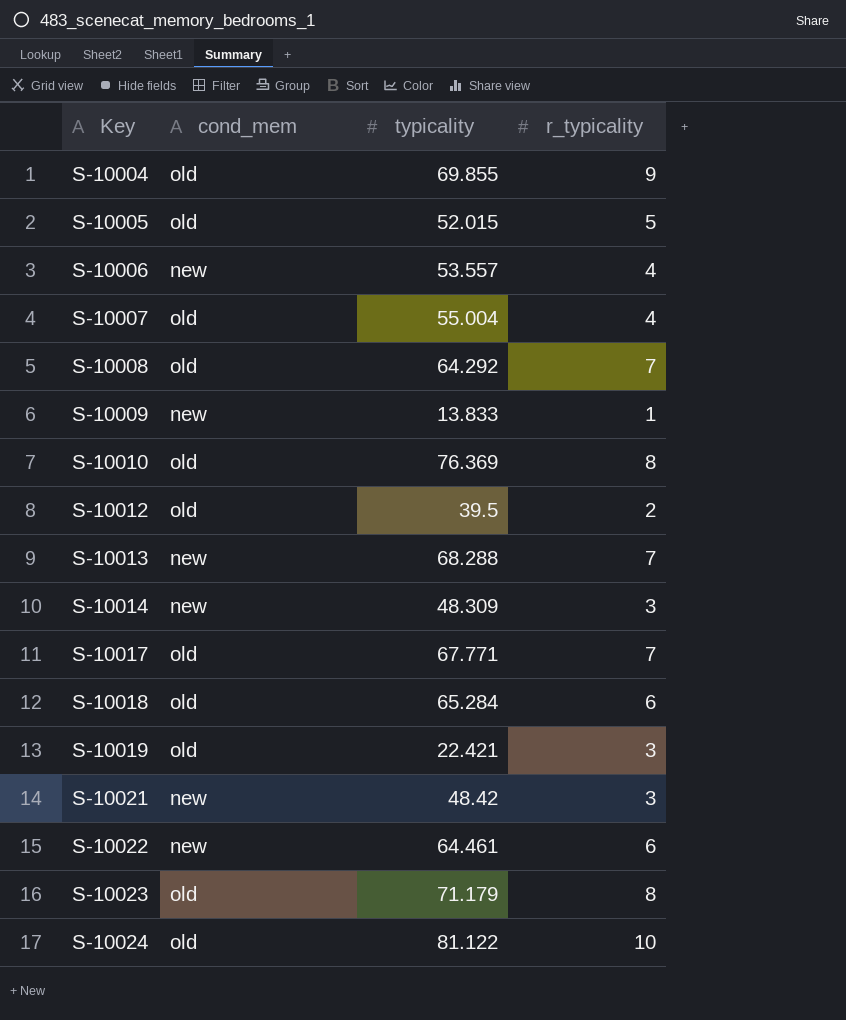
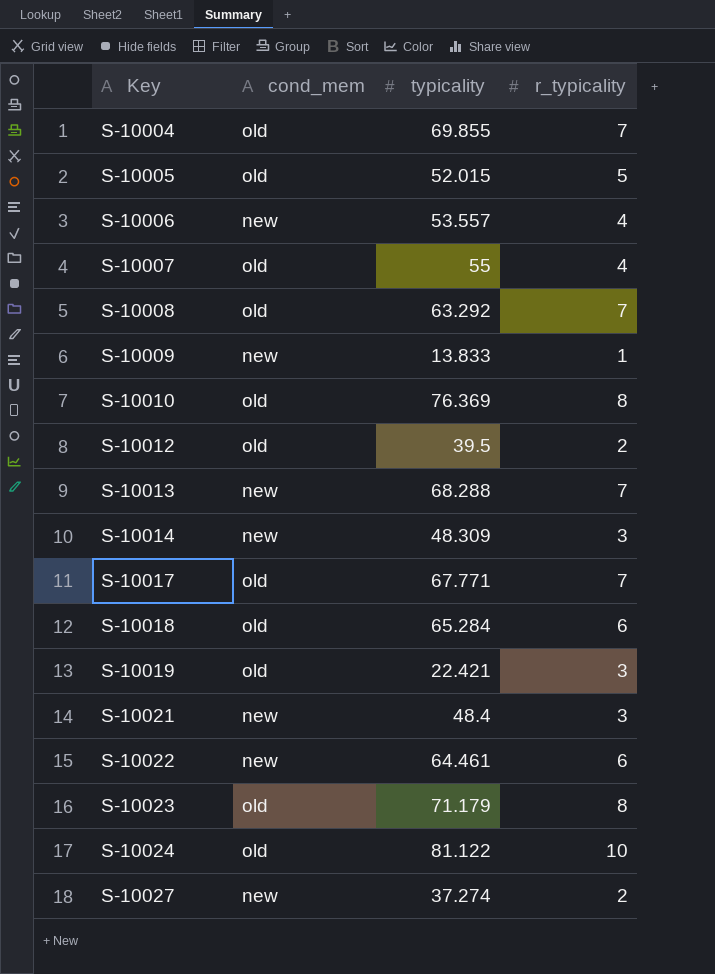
S-10004 | r_typicality: 9 -> 7
S-10007 | typicality: 55.004 -> 55
S-10008 | typicality: 64.292 -> 63.292
S-10021 | typicality: 48.42 -> 48.4
row S-10027: none -> new | 37.274 | 2

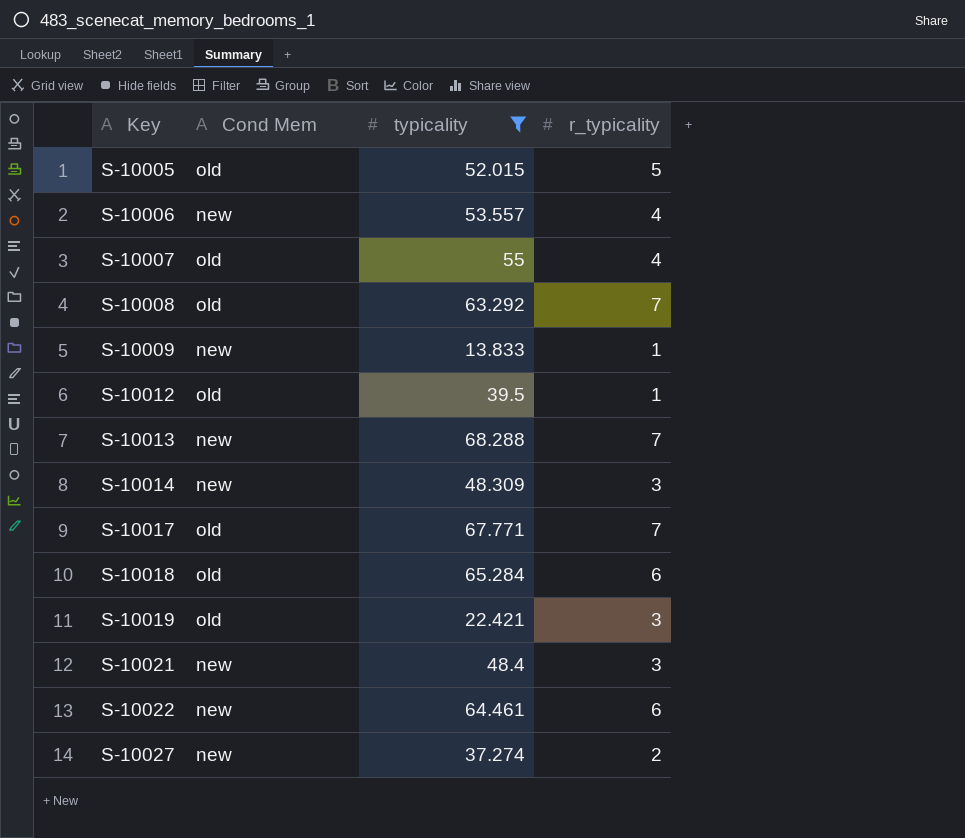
filter: none -> typicality <= 68.288
column name: cond_mem -> Cond Mem
S-10012 | r_typicality: 2 -> 1

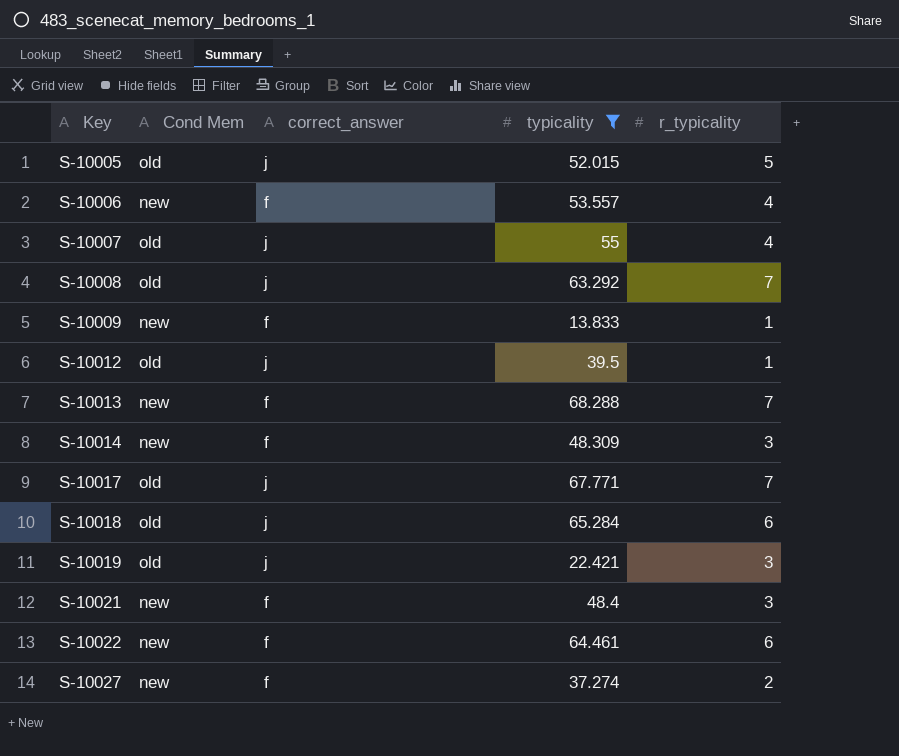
column correct_answer | position: none -> 3

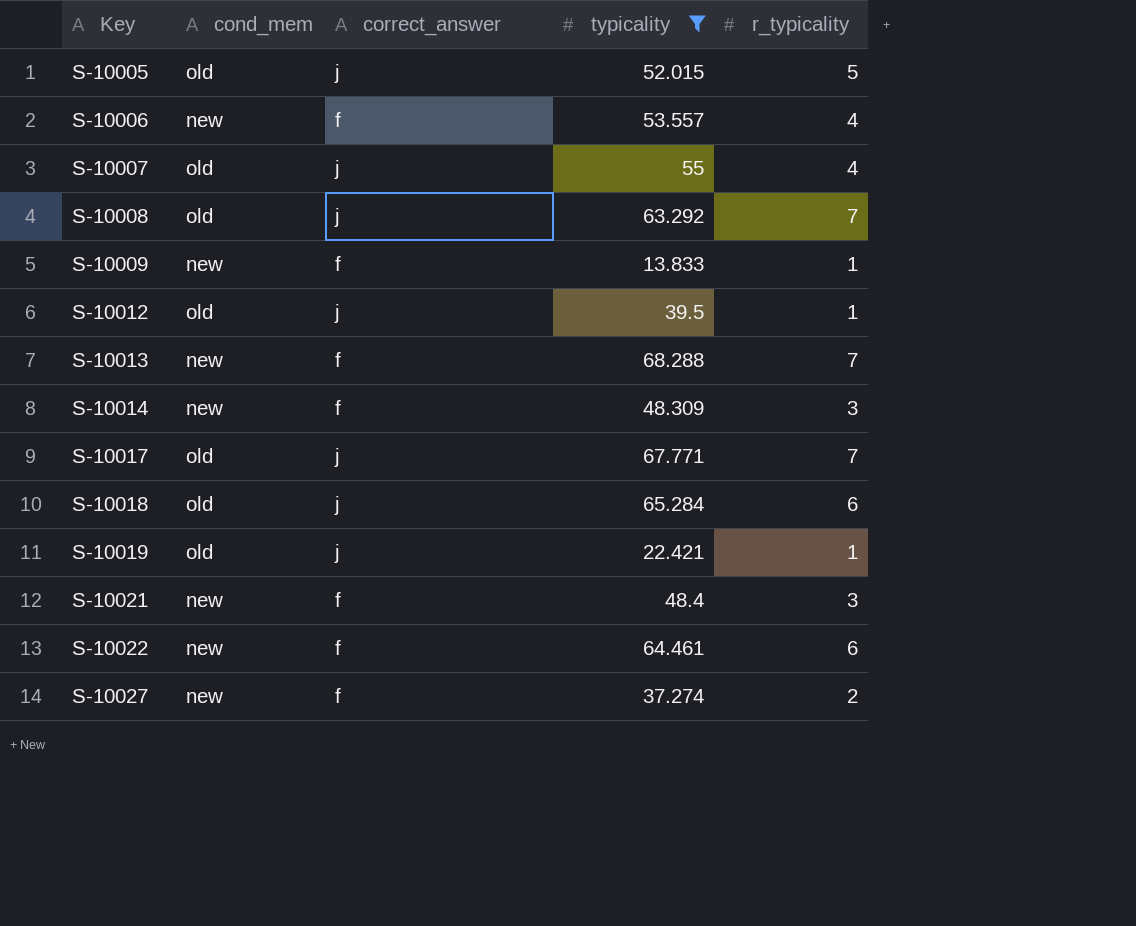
column name: Cond Mem -> cond_mem
S-10019 | r_typicality: 3 -> 1

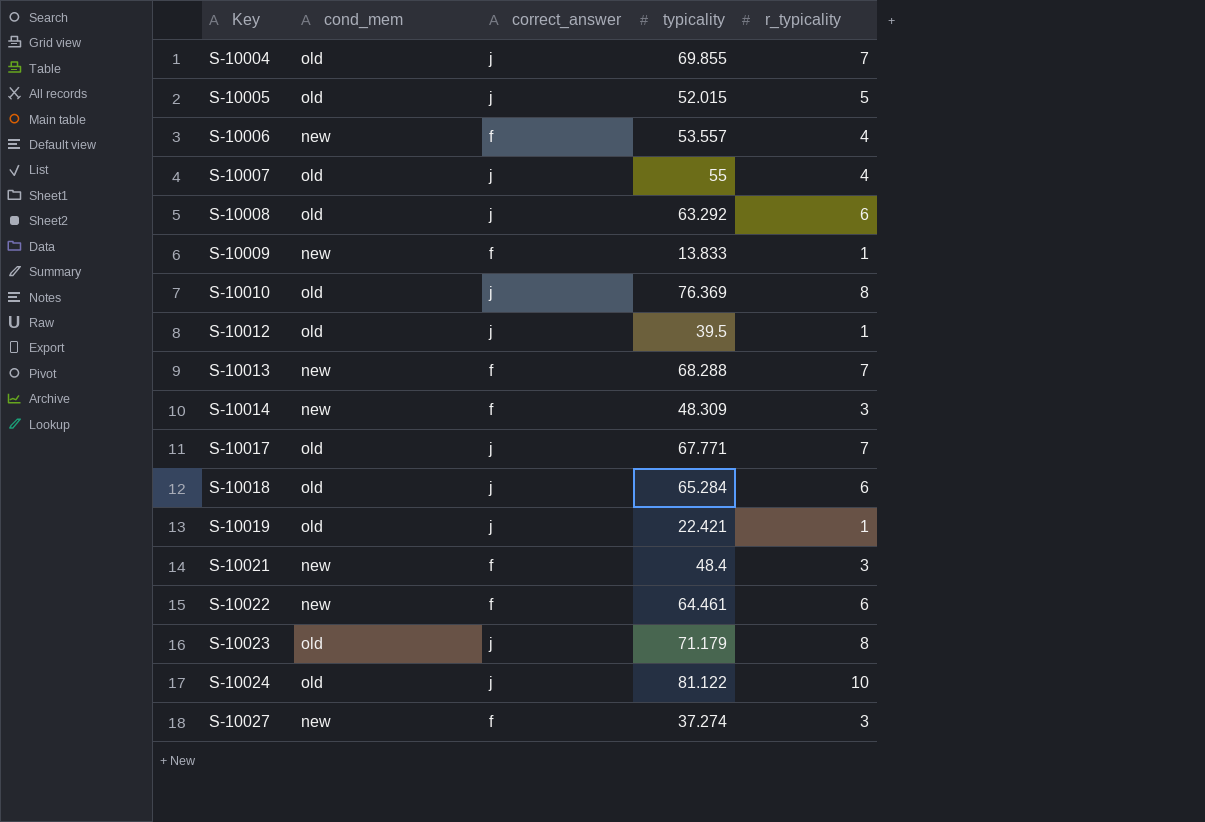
filter: typicality <= 68.288 -> none
S-10008 | r_typicality: 7 -> 6
S-10027 | r_typicality: 2 -> 3

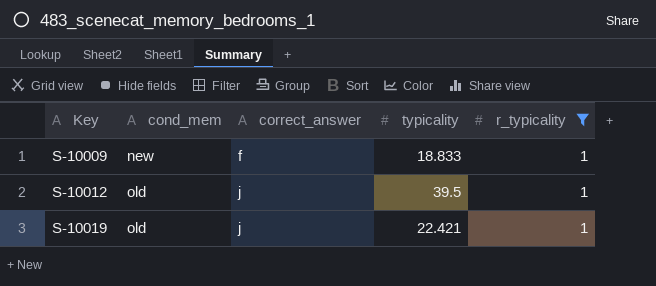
filter: none -> r_typicality = 1
S-10009 | typicality: 13.833 -> 18.833

